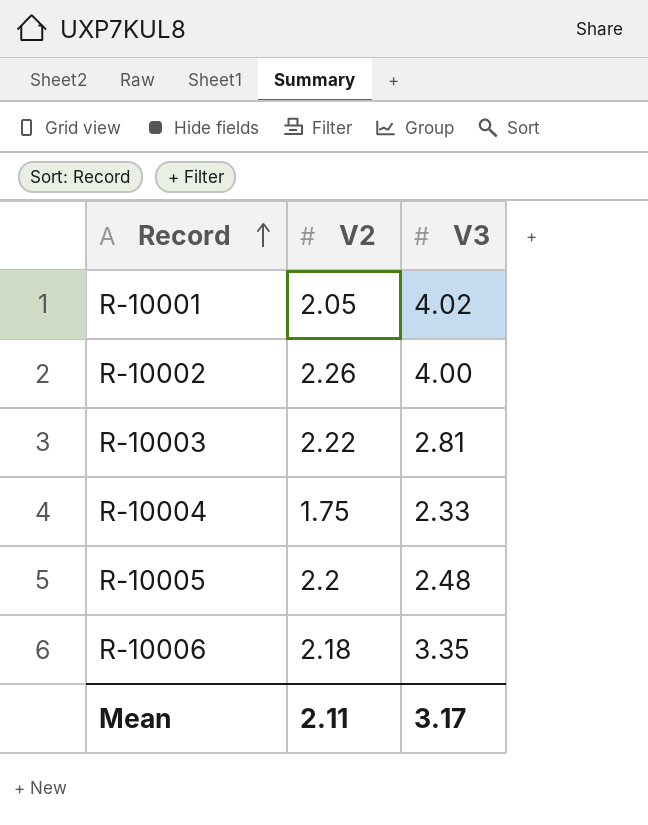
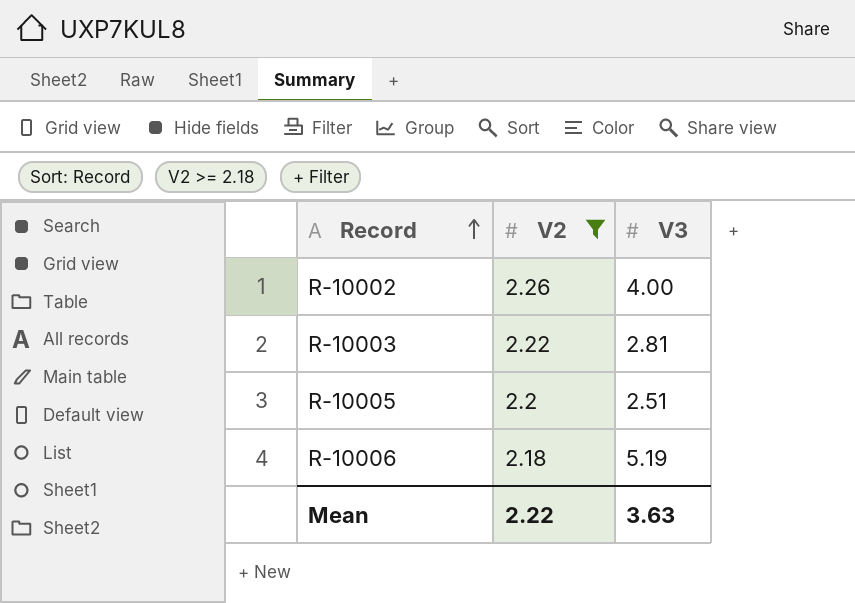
filter: none -> V2 >= 2.18
R-10005 | V3: 2.48 -> 2.51
R-10006 | V3: 3.35 -> 5.19
Mean | V2: 2.11 -> 2.22
Mean | V3: 3.17 -> 3.63

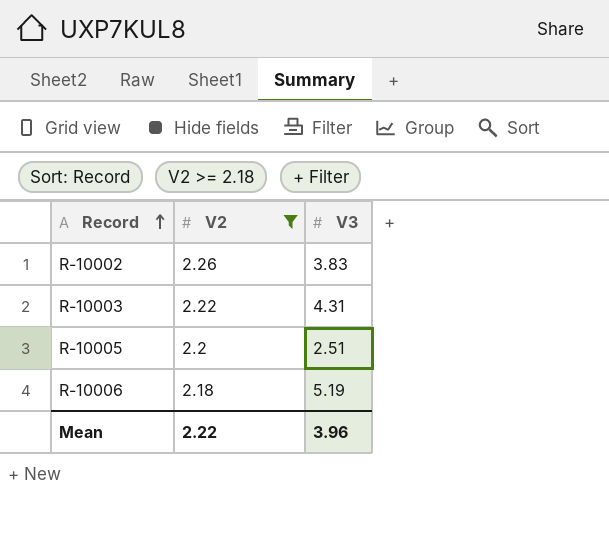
R-10002 | V3: 4.00 -> 3.83
R-10003 | V3: 2.81 -> 4.31
Mean | V3: 3.63 -> 3.96

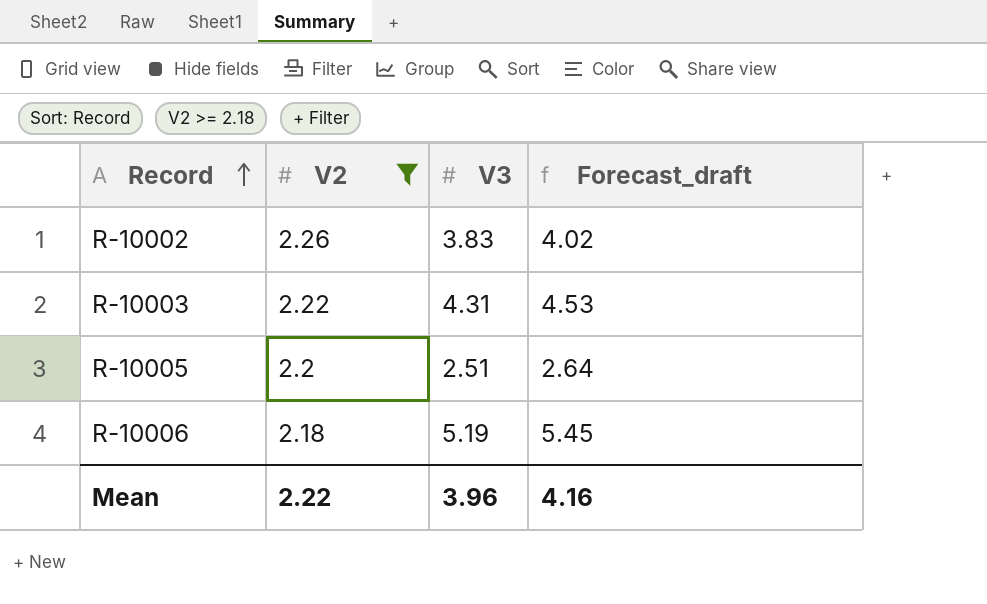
column Forecast_draft | formula: none -> [V3] * 1.05

